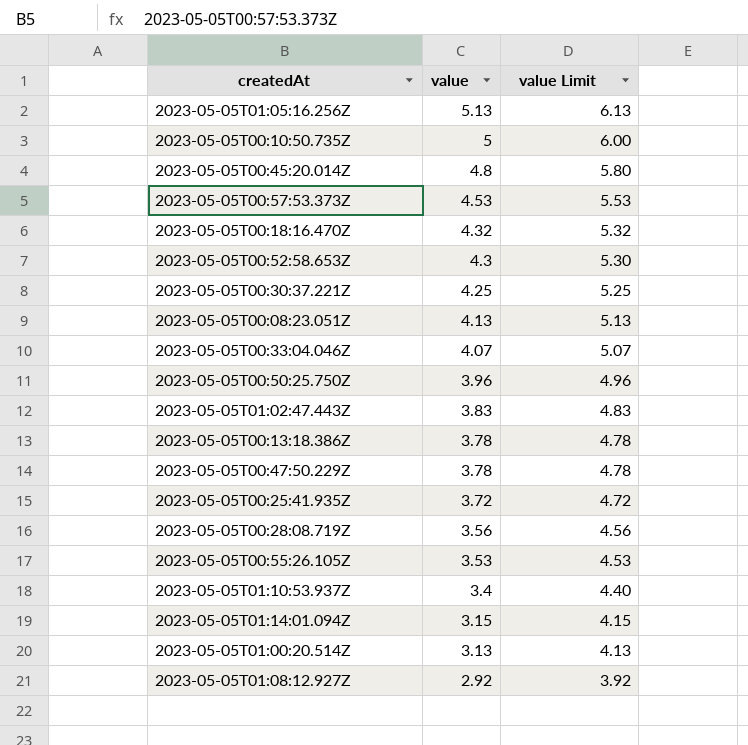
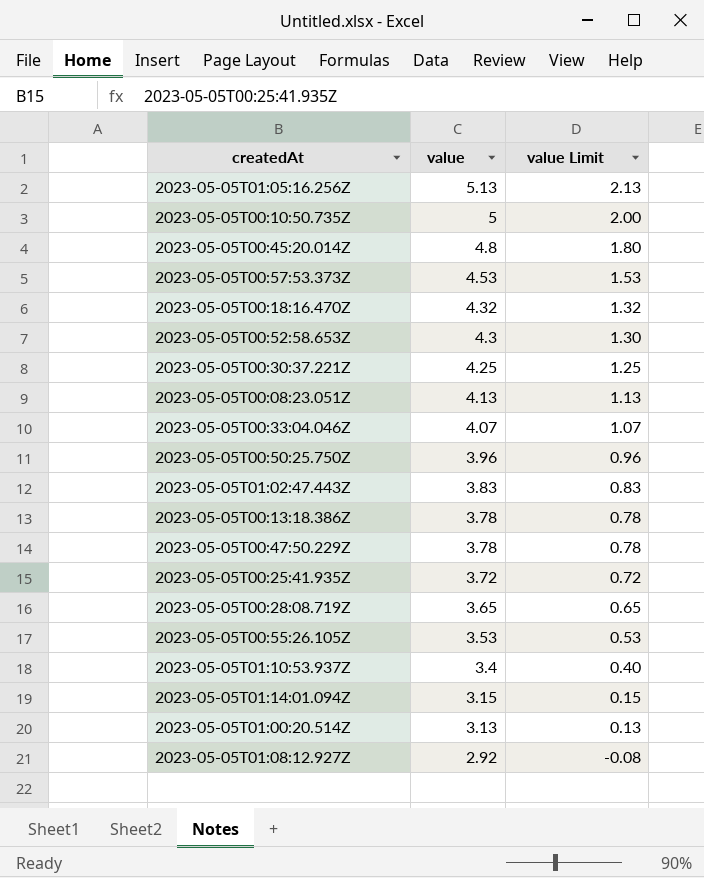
column value Limit | formula: [value] + 1 -> [value] - 3
2023-05-05T00:28:08.719Z | value: 3.56 -> 3.65

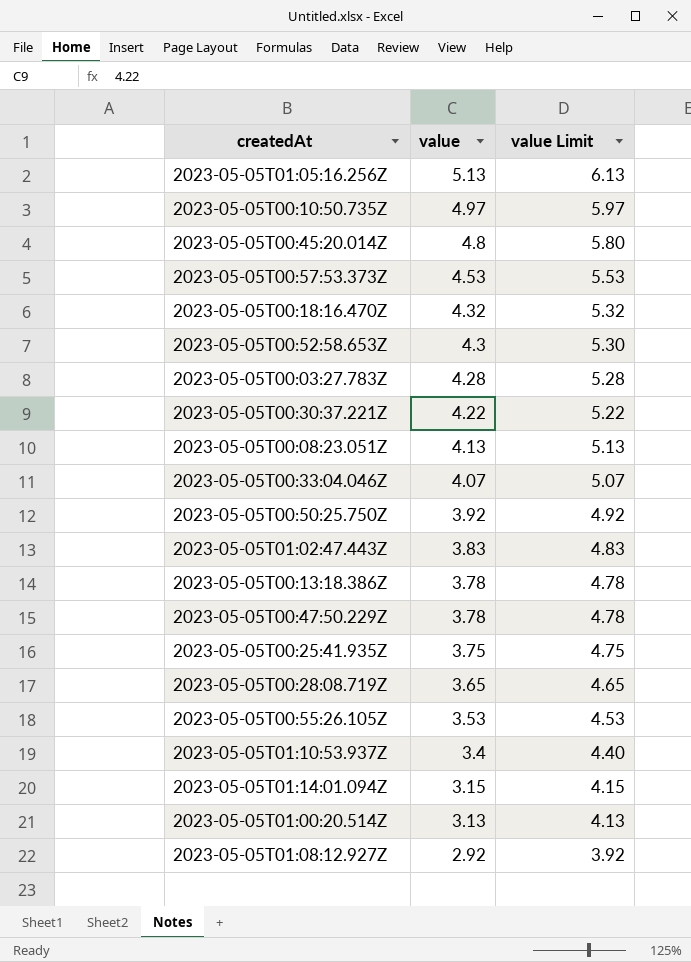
column value Limit | formula: [value] - 3 -> [value] + 1
2023-05-05T00:10:50.735Z | value: 5 -> 4.97
row 2023-05-05T00:03:27.783Z: none -> 4.28 | 5.28
2023-05-05T00:30:37.221Z | value: 4.25 -> 4.22
2023-05-05T00:50:25.750Z | value: 3.96 -> 3.92
2023-05-05T00:25:41.935Z | value: 3.72 -> 3.75

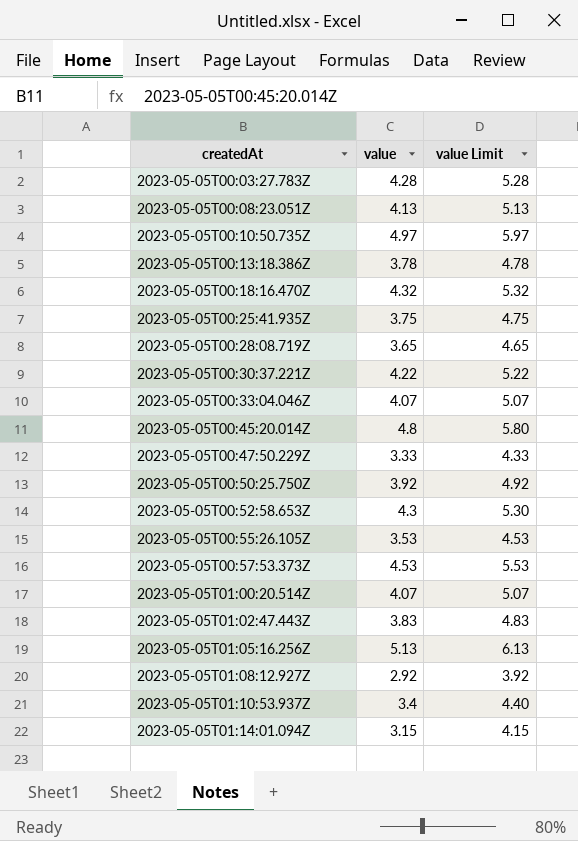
row order: value descending -> createdAt ascending
2023-05-05T00:47:50.229Z | value: 3.78 -> 3.33
2023-05-05T00:47:50.229Z | value Limit: 4.78 -> 4.33
2023-05-05T01:00:20.514Z | value: 3.13 -> 4.07
2023-05-05T01:00:20.514Z | value Limit: 4.13 -> 5.07

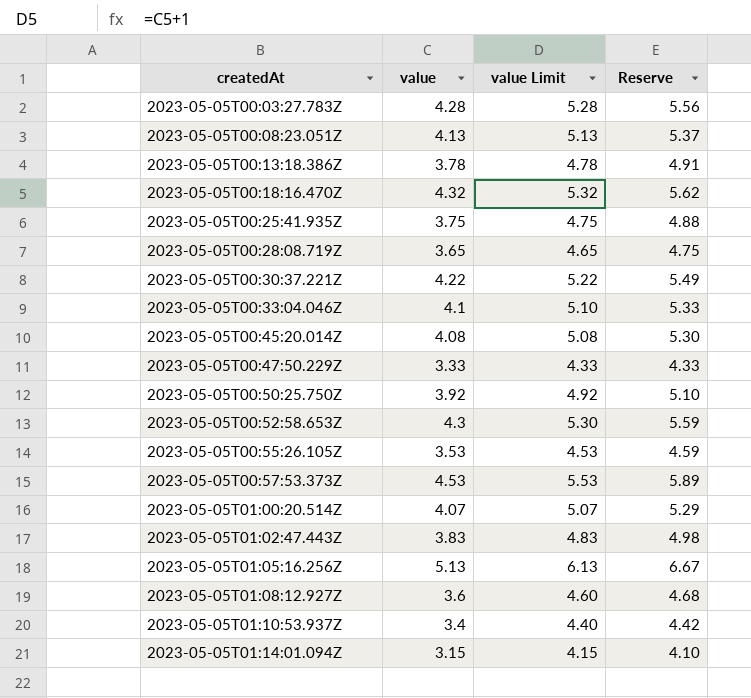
column Reserve | formula: none -> [value] * 1.3
row 2023-05-05T00:10:50.735Z: 4.97 | 5.97 -> none
2023-05-05T00:33:04.046Z | value: 4.07 -> 4.1
2023-05-05T00:33:04.046Z | value Limit: 5.07 -> 5.10
2023-05-05T00:45:20.014Z | value: 4.8 -> 4.08
2023-05-05T00:45:20.014Z | value Limit: 5.80 -> 5.08
2023-05-05T01:08:12.927Z | value: 2.92 -> 3.6
2023-05-05T01:08:12.927Z | value Limit: 3.92 -> 4.60

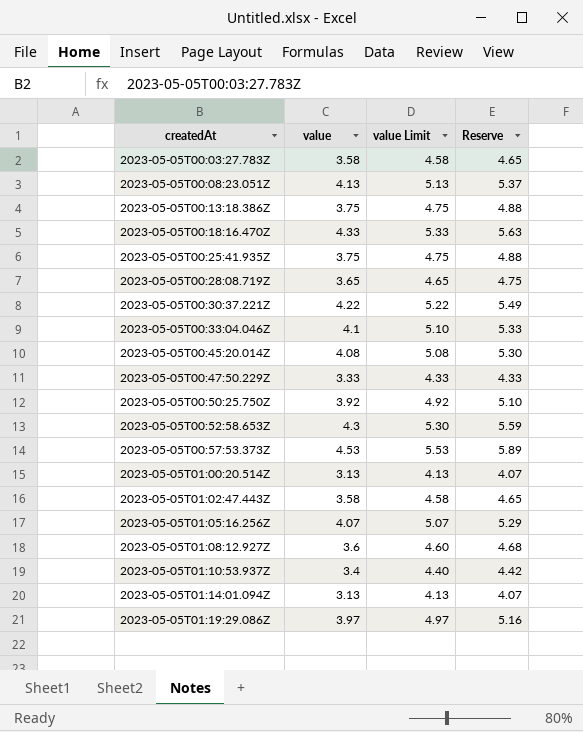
row 2023-05-05T00:55:26.105Z: 3.53 | 4.53 | 4.59 -> none
2023-05-05T00:03:27.783Z | value: 4.28 -> 3.58
2023-05-05T00:03:27.783Z | value Limit: 5.28 -> 4.58
2023-05-05T00:03:27.783Z | Reserve: 5.56 -> 4.65
2023-05-05T00:13:18.386Z | value: 3.78 -> 3.75
2023-05-05T00:13:18.386Z | value Limit: 4.78 -> 4.75
2023-05-05T00:13:18.386Z | Reserve: 4.91 -> 4.88
2023-05-05T00:18:16.470Z | value: 4.32 -> 4.33
2023-05-05T00:18:16.470Z | value Limit: 5.32 -> 5.33
2023-05-05T00:18:16.470Z | Reserve: 5.62 -> 5.63
2023-05-05T01:00:20.514Z | value: 4.07 -> 3.13
2023-05-05T01:00:20.514Z | value Limit: 5.07 -> 4.13
2023-05-05T01:00:20.514Z | Reserve: 5.29 -> 4.07
2023-05-05T01:02:47.443Z | value: 3.83 -> 3.58
2023-05-05T01:02:47.443Z | value Limit: 4.83 -> 4.58
2023-05-05T01:02:47.443Z | Reserve: 4.98 -> 4.65
2023-05-05T01:05:16.256Z | value: 5.13 -> 4.07
2023-05-05T01:05:16.256Z | value Limit: 6.13 -> 5.07
2023-05-05T01:05:16.256Z | Reserve: 6.67 -> 5.29
2023-05-05T01:14:01.094Z | value: 3.15 -> 3.13
2023-05-05T01:14:01.094Z | value Limit: 4.15 -> 4.13
2023-05-05T01:14:01.094Z | Reserve: 4.10 -> 4.07
row 2023-05-05T01:19:29.086Z: none -> 3.97 | 4.97 | 5.16

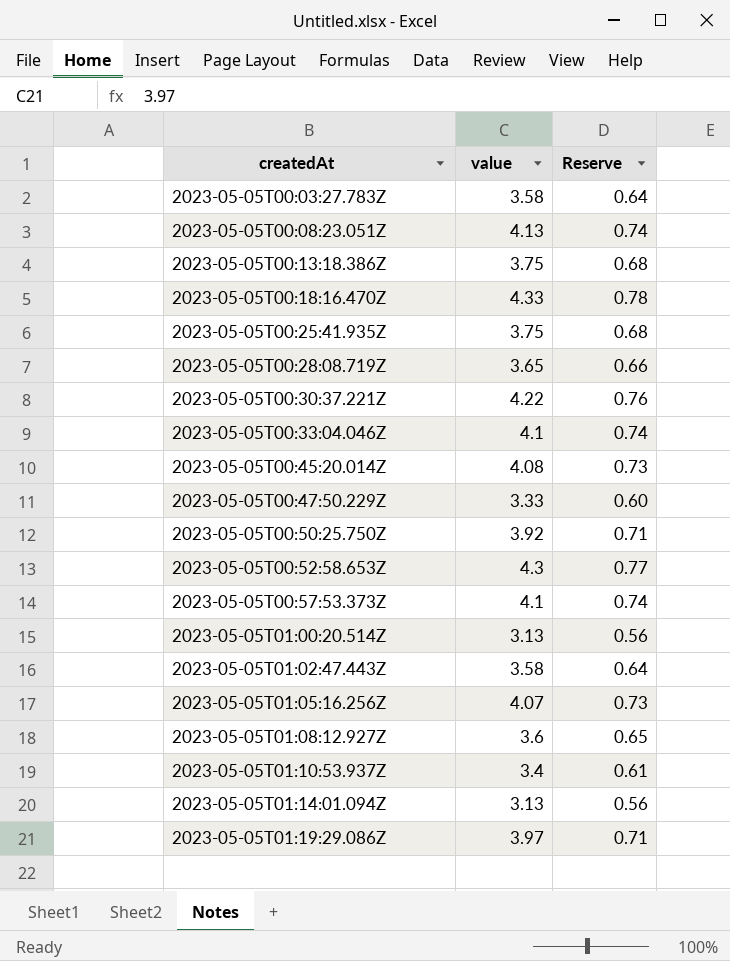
column value Limit | formula: [value] + 1 -> none
column Reserve | formula: [value] * 1.3 -> [value] * 0.18
2023-05-05T00:57:53.373Z | value: 4.53 -> 4.1

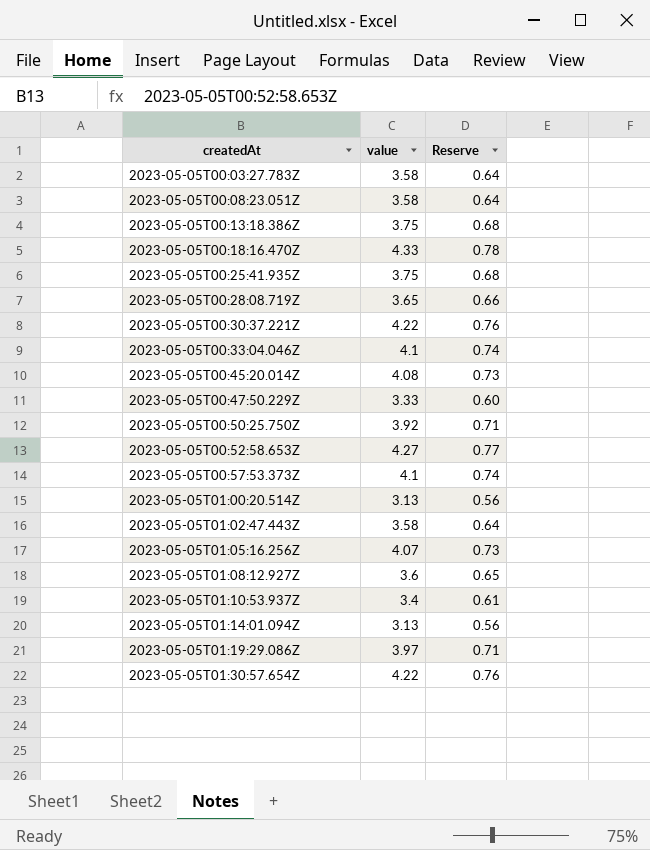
2023-05-05T00:08:23.051Z | value: 4.13 -> 3.58
2023-05-05T00:08:23.051Z | Reserve: 0.74 -> 0.64
2023-05-05T00:52:58.653Z | value: 4.3 -> 4.27
row 2023-05-05T01:30:57.654Z: none -> 4.22 | 0.76

